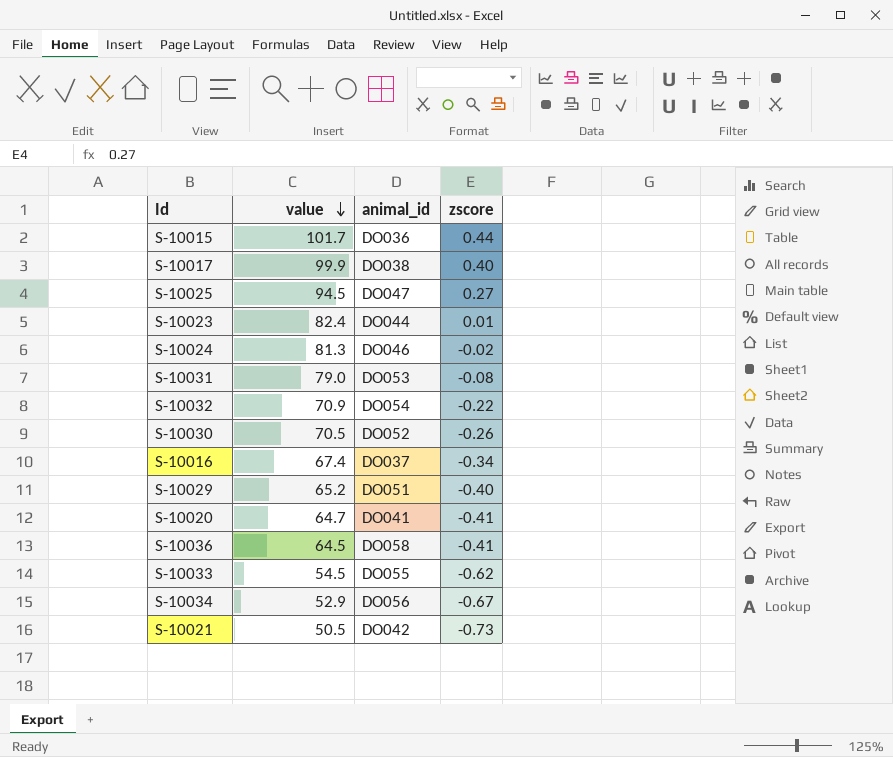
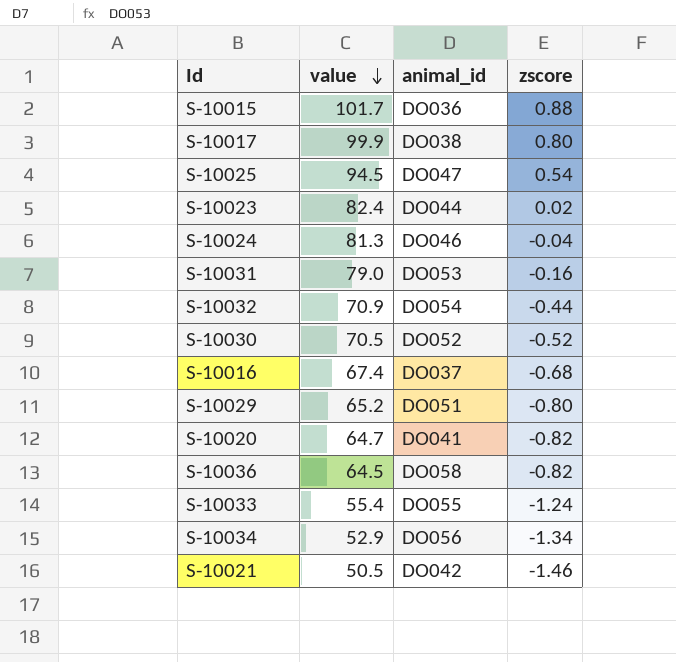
S-10015 | zscore: 0.44 -> 0.88
S-10017 | zscore: 0.40 -> 0.80
S-10025 | zscore: 0.27 -> 0.54
S-10023 | zscore: 0.01 -> 0.02
S-10024 | zscore: -0.02 -> -0.04
S-10031 | zscore: -0.08 -> -0.16
S-10032 | zscore: -0.22 -> -0.44
S-10030 | zscore: -0.26 -> -0.52
S-10016 | zscore: -0.34 -> -0.68
S-10029 | zscore: -0.40 -> -0.80
S-10020 | zscore: -0.41 -> -0.82
S-10036 | zscore: -0.41 -> -0.82
S-10033 | value: 54.5 -> 55.4
S-10033 | zscore: -0.62 -> -1.24
S-10034 | zscore: -0.67 -> -1.34
S-10021 | zscore: -0.73 -> -1.46

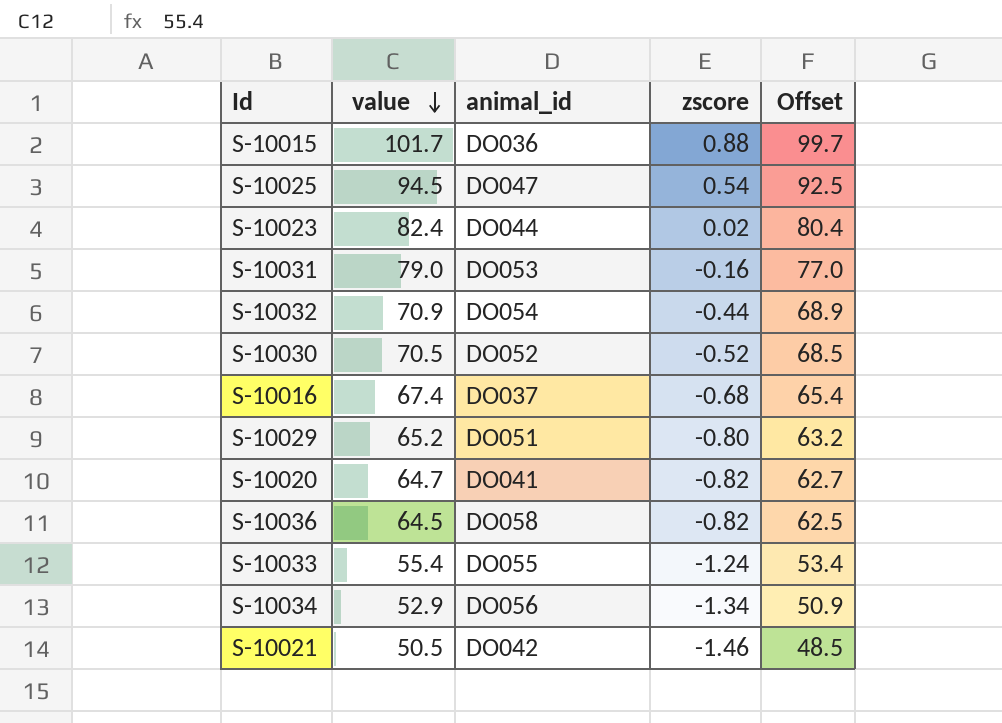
column Offset | formula: none -> [value] - 2
row S-10017: 99.9 | DO038 | 0.80 -> none
row S-10024: 81.3 | DO046 | -0.04 -> none

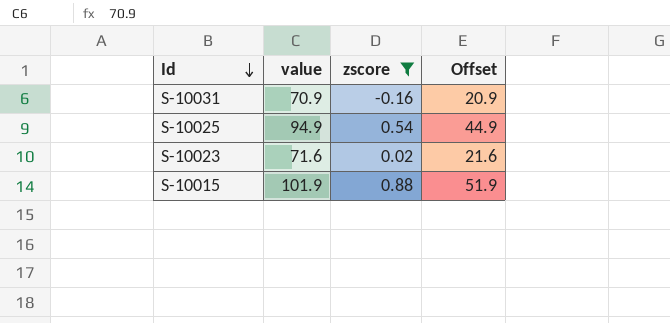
filter: none -> zscore >= -0.16
row order: value descending -> Id descending
column animal_id | position: 3 -> none
column Offset | formula: [value] - 2 -> [value] - 50
S-10031 | value: 79.0 -> 70.9
S-10025 | value: 94.5 -> 94.9
S-10023 | value: 82.4 -> 71.6
S-10015 | value: 101.7 -> 101.9

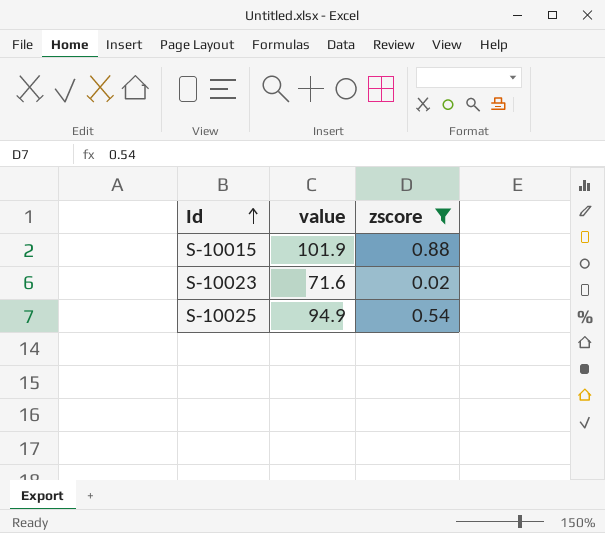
row order: Id descending -> Id ascending
column Offset | formula: [value] - 50 -> none
row S-10031: 70.9 | -0.16 | 20.9 -> none

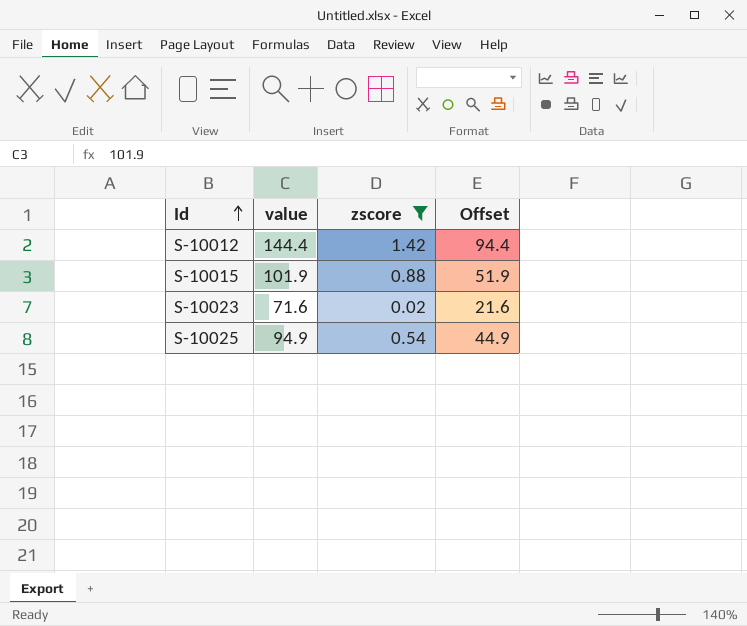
column Offset | formula: none -> [value] - 50
row S-10012: none -> 144.4 | 1.42 | 94.4

